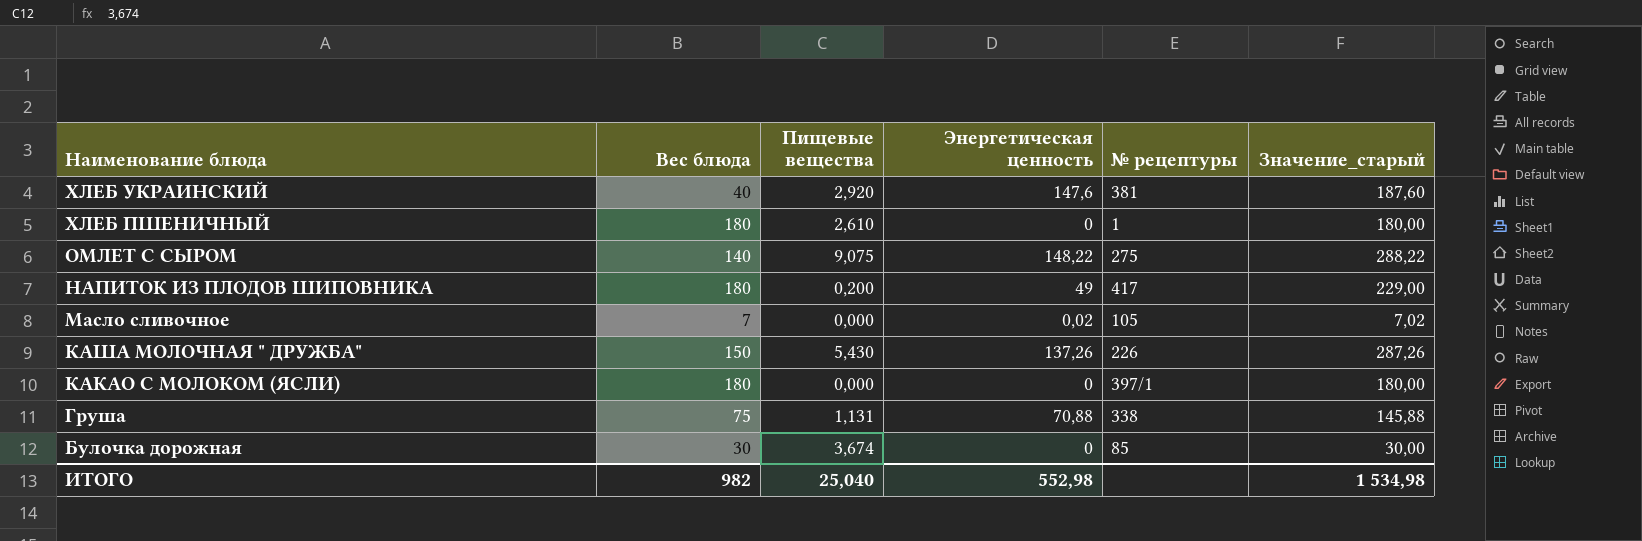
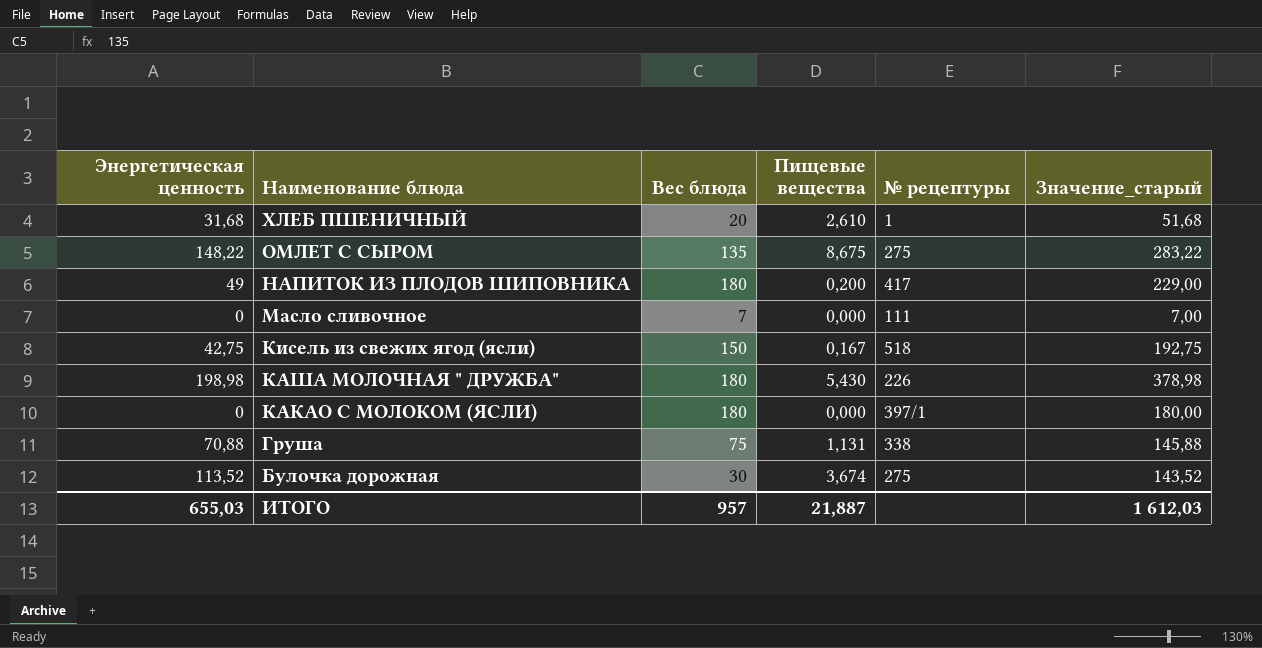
column Энергетическая ценность | position: 4 -> 1
row ХЛЕБ УКРАИНСКИЙ: 40 | 2,920 | 147,6 | 381 | 187,60 -> none
ХЛЕБ ПШЕНИЧНЫЙ | Энергетическая ценность: 0 -> 31,68
ХЛЕБ ПШЕНИЧНЫЙ | Вес блюда: 180 -> 20
ХЛЕБ ПШЕНИЧНЫЙ | Значение_старый: 180,00 -> 51,68
ОМЛЕТ С СЫРОМ | Вес блюда: 140 -> 135
ОМЛЕТ С СЫРОМ | Пищевые вещества: 9,075 -> 8,675
ОМЛЕТ С СЫРОМ | Значение_старый: 288,22 -> 283,22
Масло сливочное | Энергетическая ценность: 0,02 -> 0
Масло сливочное | № рецептуры: 105 -> 111
Масло сливочное | Значение_старый: 7,02 -> 7,00
row Кисель из свежих ягод (ясли): none -> 42,75 | 150 | 0,167 | 518 | 192,75
КАША МОЛОЧНАЯ " ДРУЖБА" | Энергетическая ценность: 137,26 -> 198,98
КАША МОЛОЧНАЯ " ДРУЖБА" | Вес блюда: 150 -> 180
КАША МОЛОЧНАЯ " ДРУЖБА" | Значение_старый: 287,26 -> 378,98
Булочка дорожная | Энергетическая ценность: 0 -> 113,52
Булочка дорожная | № рецептуры: 85 -> 275
Булочка дорожная | Значение_старый: 30,00 -> 143,52
ИТОГО | Энергетическая ценность: 552,98 -> 655,03
ИТОГО | Вес блюда: 982 -> 957
ИТОГО | Пищевые вещества: 25,040 -> 21,887
ИТОГО | Значение_старый: 1 534,98 -> 1 612,03

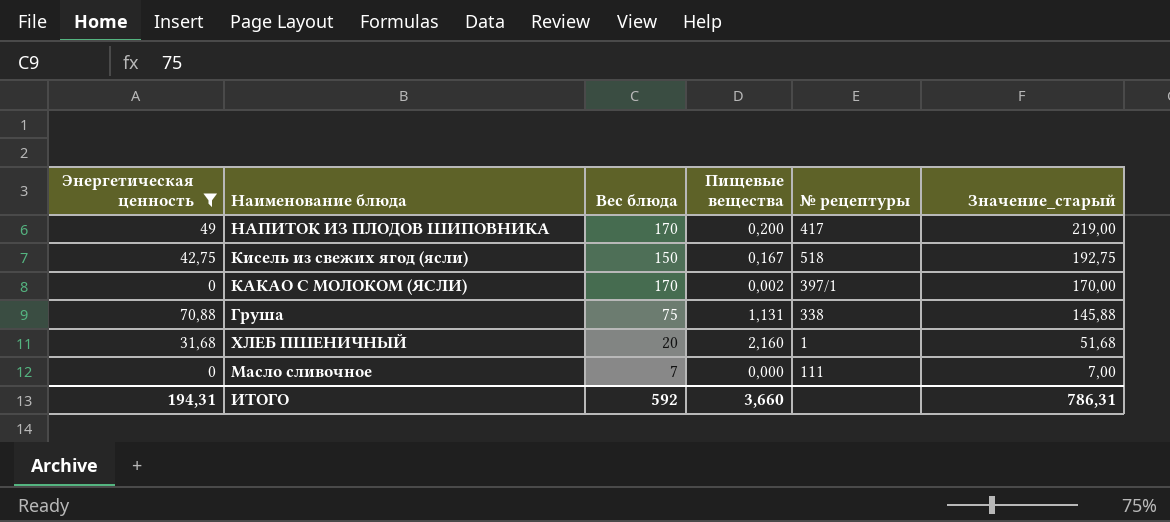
filter: none -> Энергетическая ценность <= 70,88
row order: Наименование блюда descending -> Значение_старый descending
НАПИТОК ИЗ ПЛОДОВ ШИПОВНИКА | Вес блюда: 180 -> 170
НАПИТОК ИЗ ПЛОДОВ ШИПОВНИКА | Значение_старый: 229,00 -> 219,00
КАКАО С МОЛОКОМ (ЯСЛИ) | Вес блюда: 180 -> 170
КАКАО С МОЛОКОМ (ЯСЛИ) | Пищевые вещества: 0,000 -> 0,002
КАКАО С МОЛОКОМ (ЯСЛИ) | Значение_старый: 180,00 -> 170,00
ХЛЕБ ПШЕНИЧНЫЙ | Пищевые вещества: 2,610 -> 2,160
ИТОГО | Энергетическая ценность: 655,03 -> 194,31
ИТОГО | Вес блюда: 957 -> 592
ИТОГО | Пищевые вещества: 21,887 -> 3,660
ИТОГО | Значение_старый: 1 612,03 -> 786,31

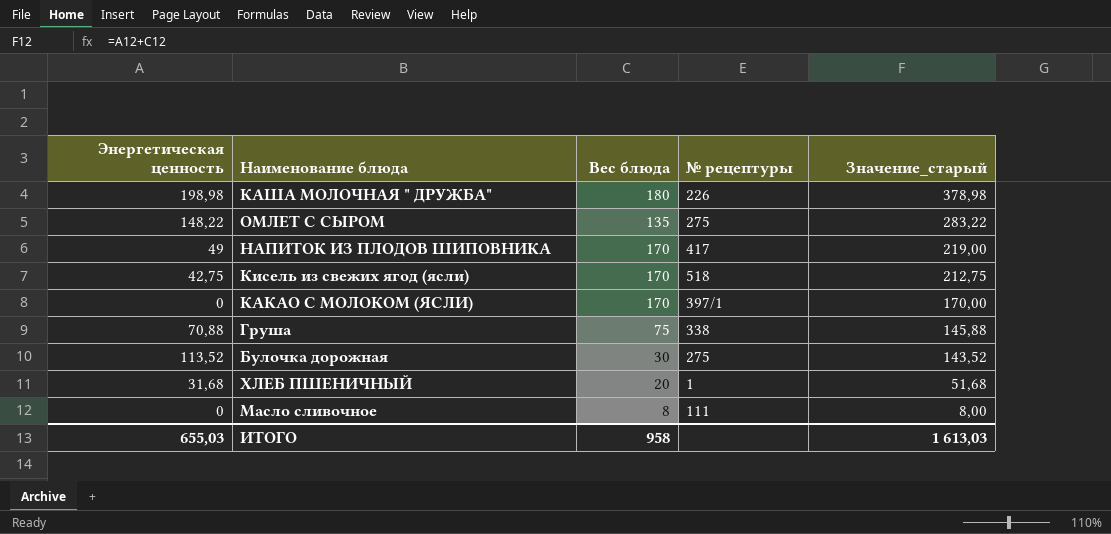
filter: Энергетическая ценность <= 70,88 -> none
column Пищевые вещества | position: 4 -> none
Кисель из свежих ягод (ясли) | Вес блюда: 150 -> 170
Кисель из свежих ягод (ясли) | Значение_старый: 192,75 -> 212,75
Масло сливочное | Вес блюда: 7 -> 8
Масло сливочное | Значение_старый: 7,00 -> 8,00
ИТОГО | Энергетическая ценность: 194,31 -> 655,03
ИТОГО | Вес блюда: 592 -> 958
ИТОГО | Значение_старый: 786,31 -> 1 613,03

